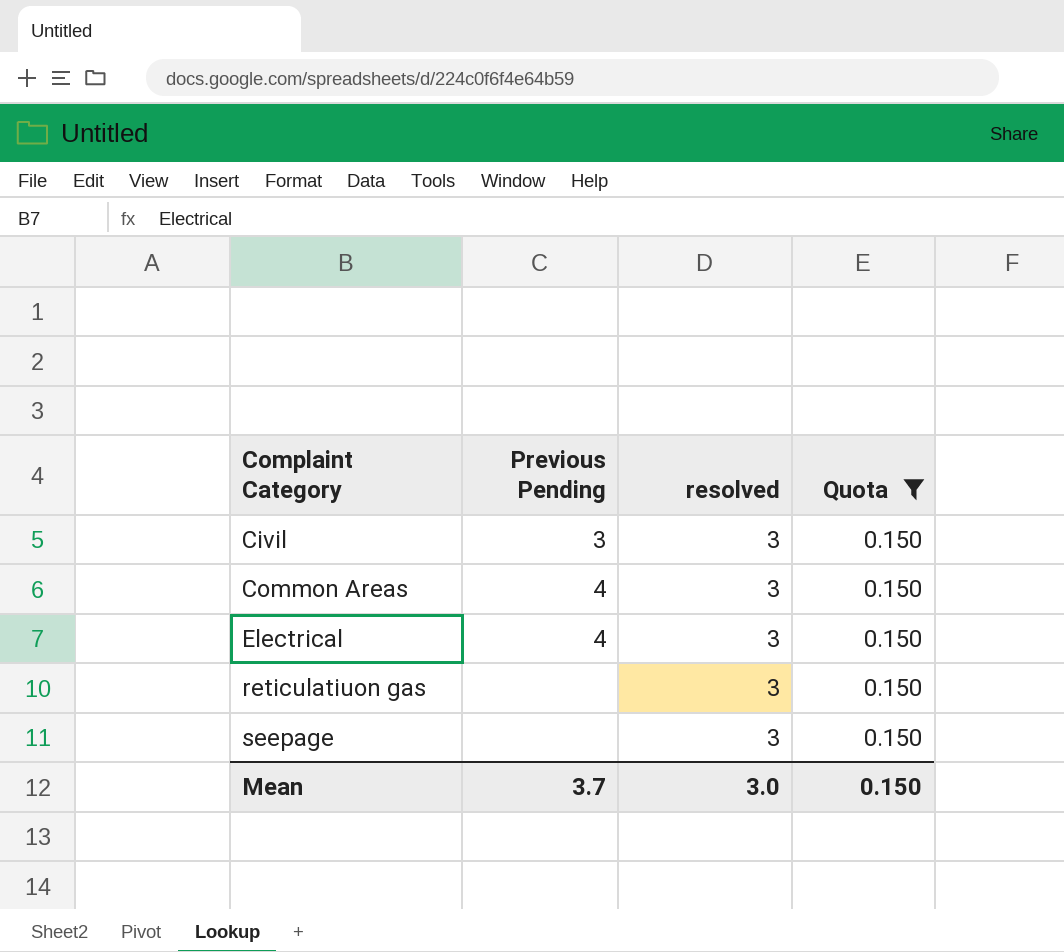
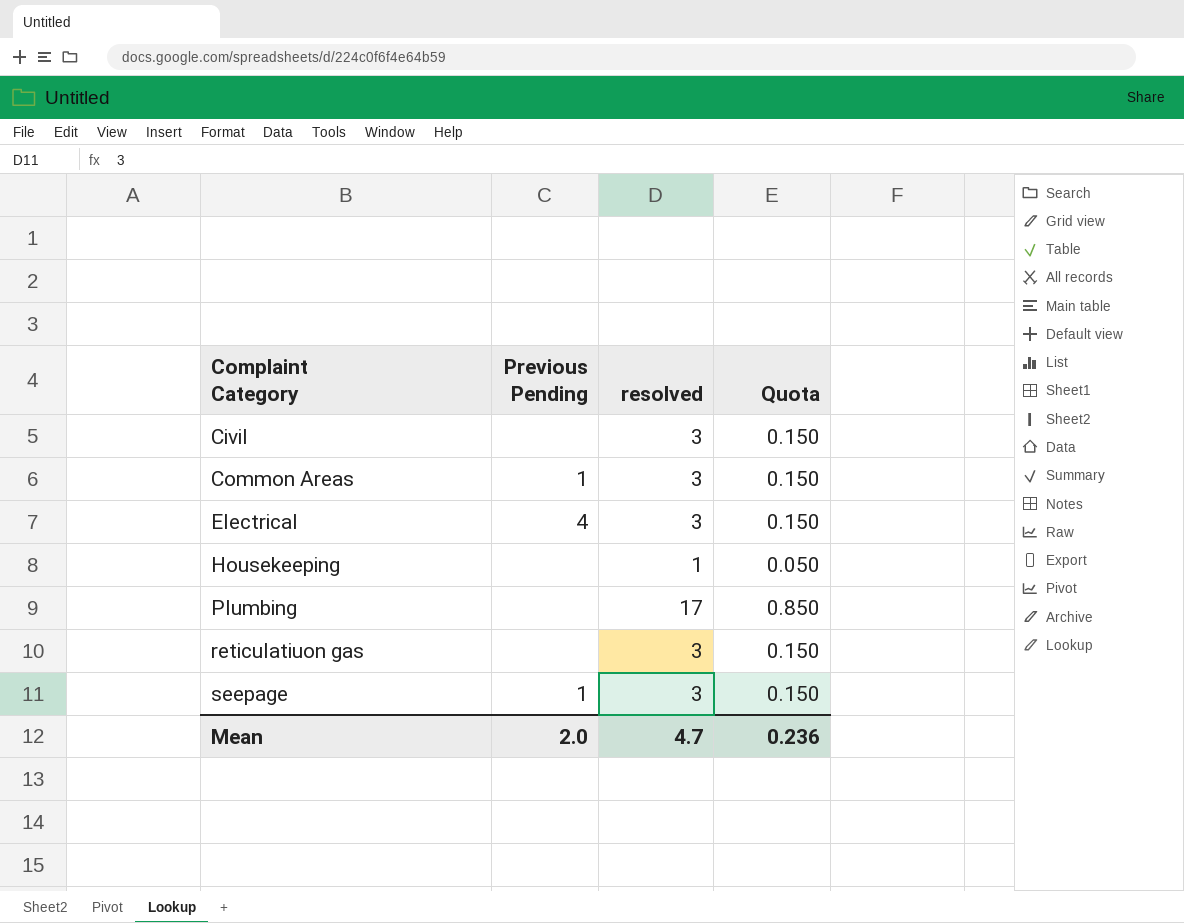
filter: Quota = 0.150 -> none
Civil | Previous Pending: 3 -> none
Common Areas | Previous Pending: 4 -> 1
seepage | Previous Pending: none -> 1
Mean | Previous Pending: 3.7 -> 2.0
Mean | resolved: 3.0 -> 4.7
Mean | Quota: 0.150 -> 0.236

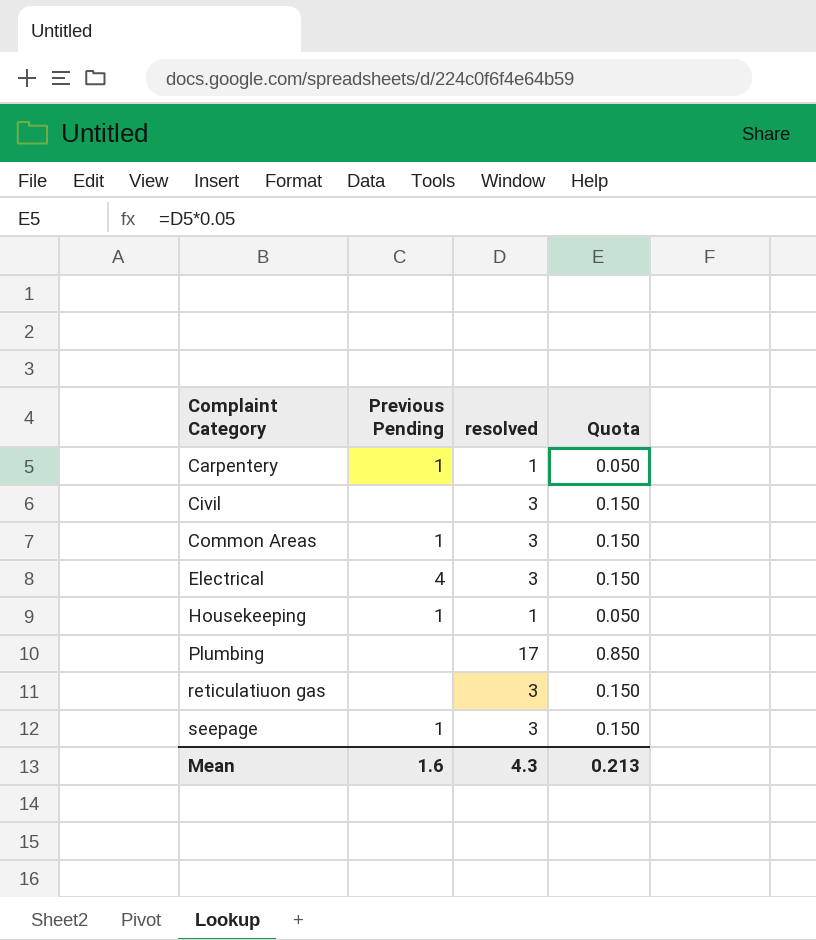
row Carpentery: none -> 1 | 1 | 0.050
Housekeeping | Previous Pending: none -> 1
Mean | Previous Pending: 2.0 -> 1.6
Mean | resolved: 4.7 -> 4.3
Mean | Quota: 0.236 -> 0.213

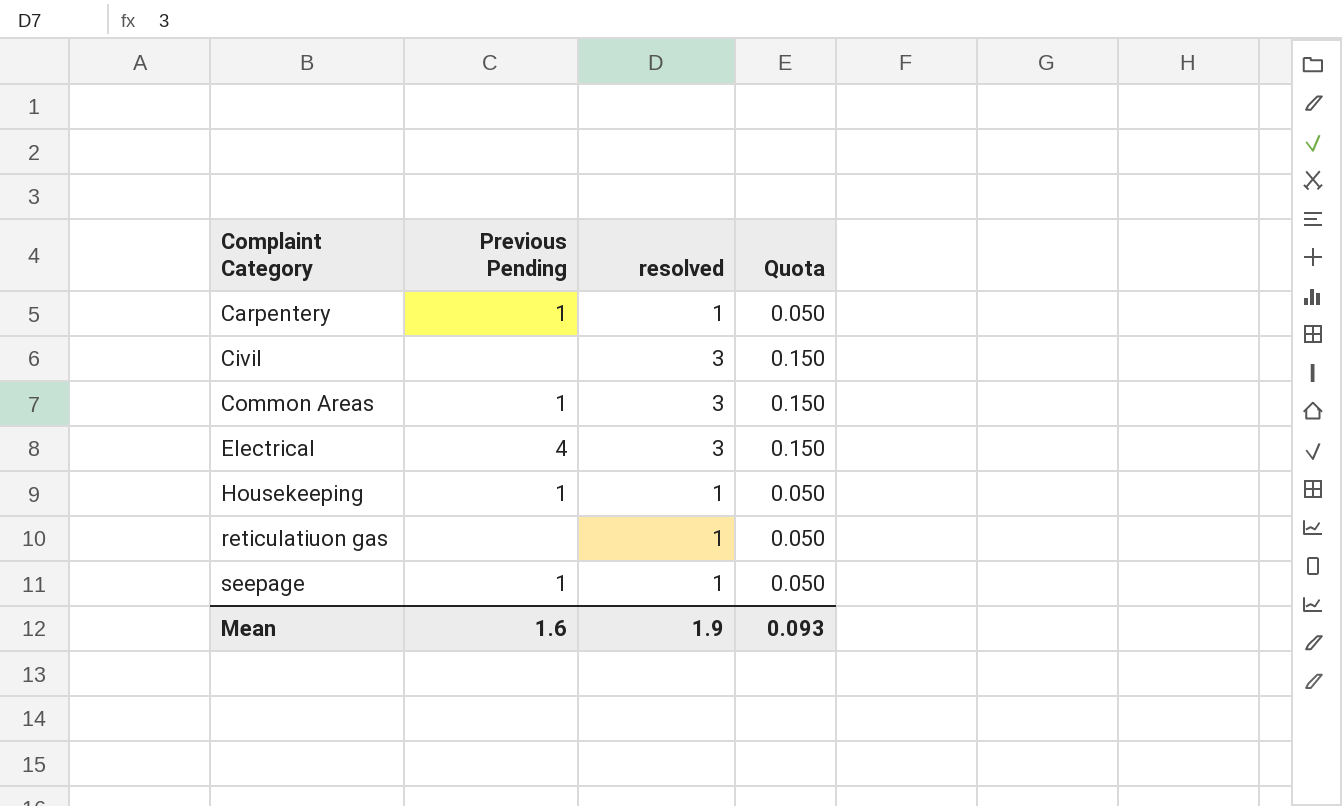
row Plumbing: none | 17 | 0.850 -> none
reticulatiuon gas | resolved: 3 -> 1
reticulatiuon gas | Quota: 0.150 -> 0.050
seepage | resolved: 3 -> 1
seepage | Quota: 0.150 -> 0.050
Mean | resolved: 4.3 -> 1.9
Mean | Quota: 0.213 -> 0.093

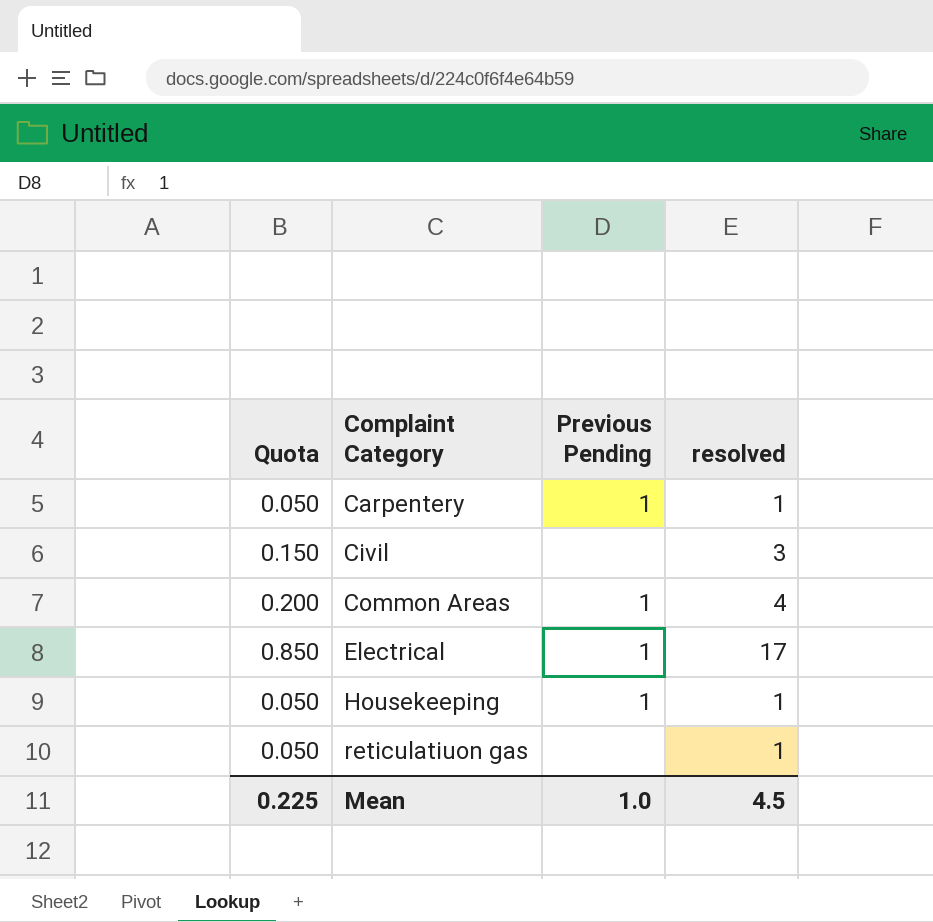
column Quota | position: 4 -> 1
row seepage: 1 | 1 | 0.050 -> none
Common Areas | Quota: 0.150 -> 0.200
Common Areas | resolved: 3 -> 4
Electrical | Quota: 0.150 -> 0.850
Electrical | Previous Pending: 4 -> 1
Electrical | resolved: 3 -> 17
Mean | Quota: 0.093 -> 0.225
Mean | Previous Pending: 1.6 -> 1.0
Mean | resolved: 1.9 -> 4.5

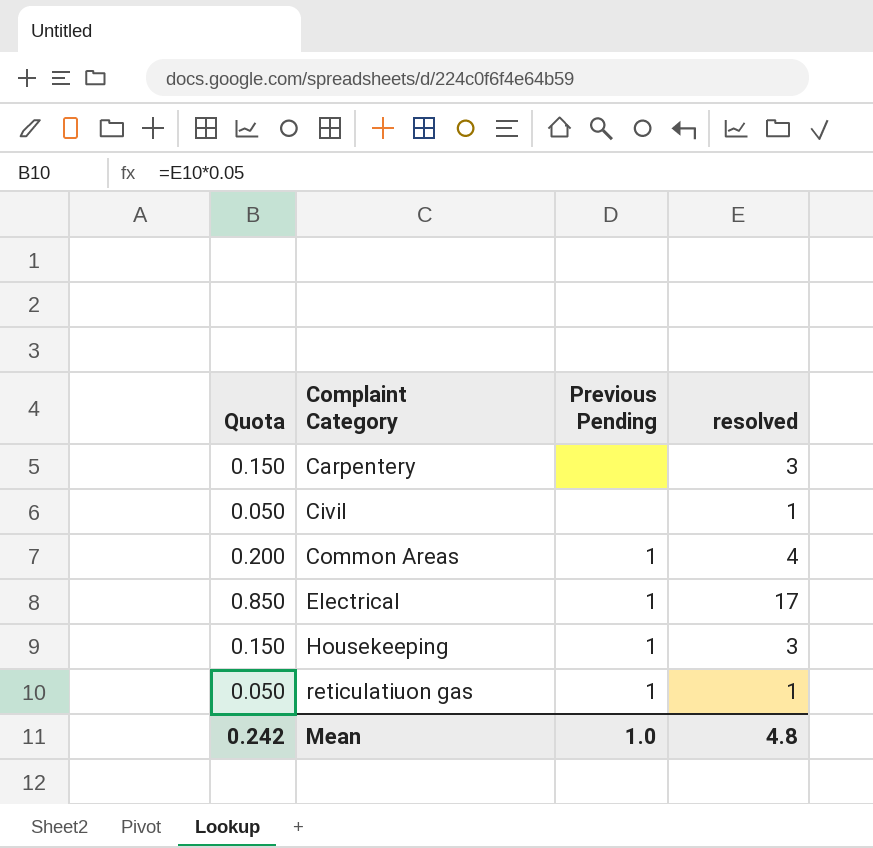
Carpentery | Quota: 0.050 -> 0.150
Carpentery | Previous Pending: 1 -> none
Carpentery | resolved: 1 -> 3
Civil | Quota: 0.150 -> 0.050
Civil | resolved: 3 -> 1
Housekeeping | Quota: 0.050 -> 0.150
Housekeeping | resolved: 1 -> 3
reticulatiuon gas | Previous Pending: none -> 1
Mean | Quota: 0.225 -> 0.242
Mean | resolved: 4.5 -> 4.8

